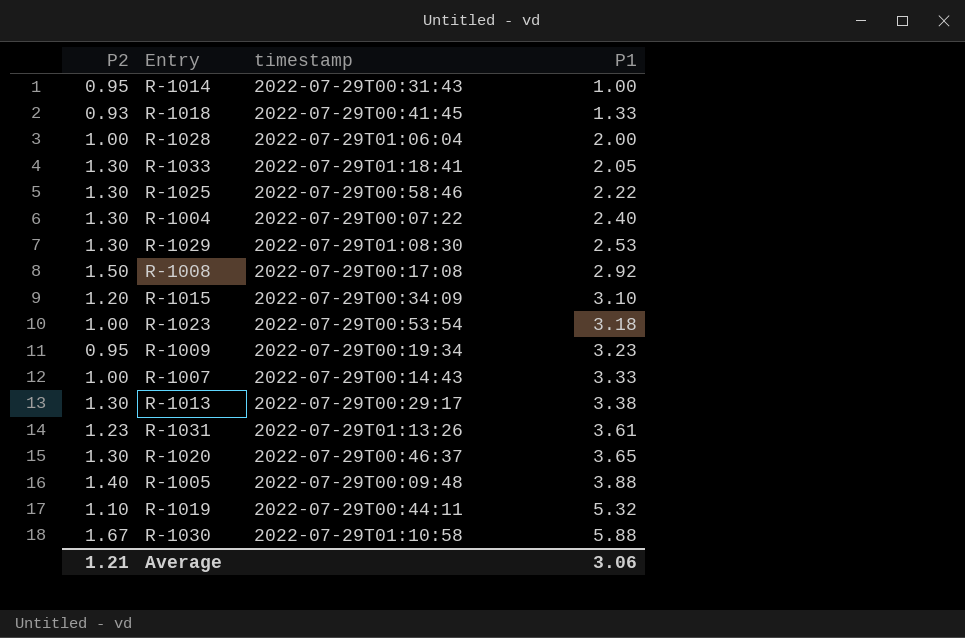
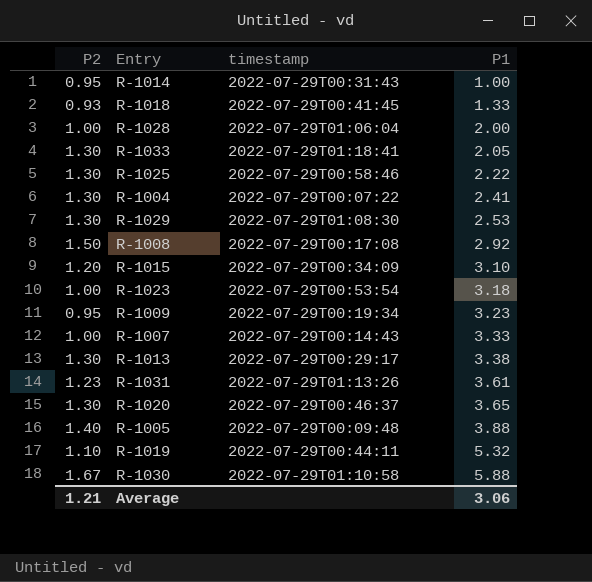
R-1004 | P1: 2.40 -> 2.41

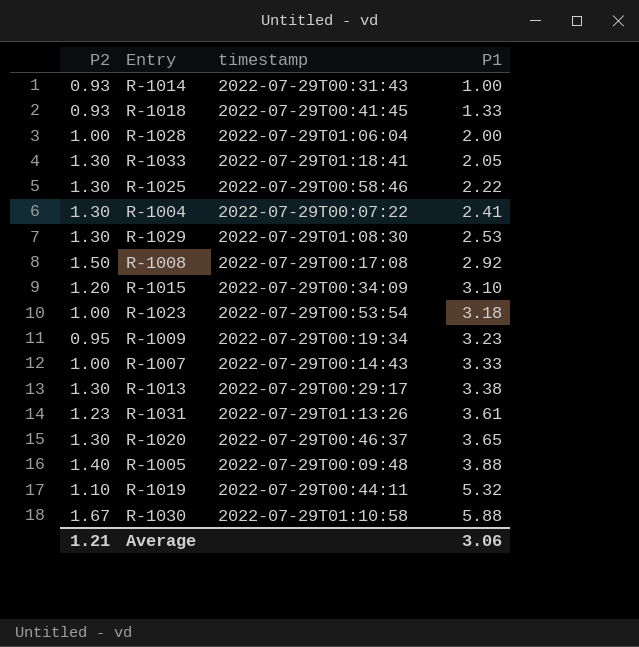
R-1014 | P2: 0.95 -> 0.93

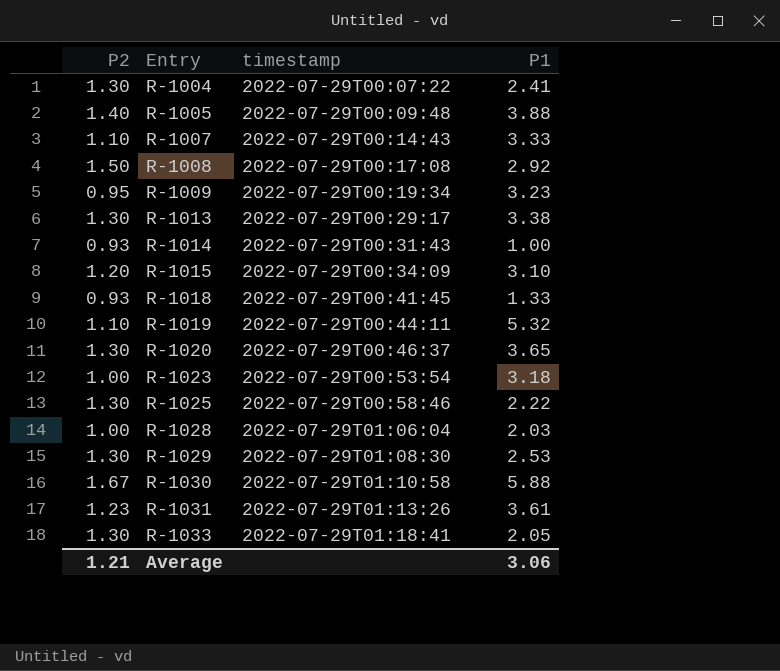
row order: P1 ascending -> Entry ascending
R-1007 | P2: 1.00 -> 1.10
R-1028 | P1: 2.00 -> 2.03

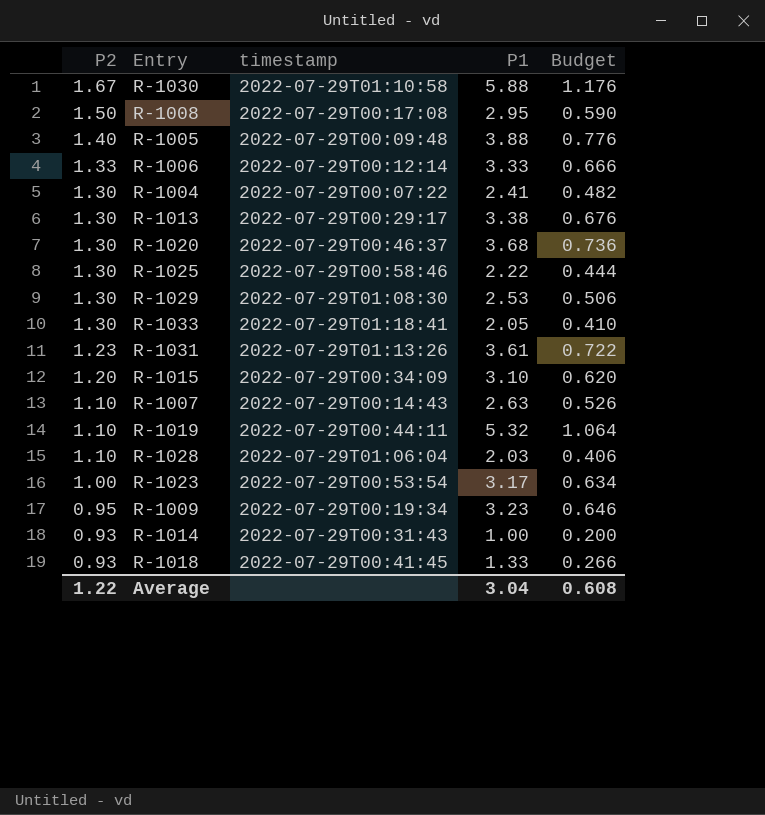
row order: Entry ascending -> P2 descending
column Budget | formula: none -> [P1] * 0.2
R-1008 | P1: 2.92 -> 2.95
row R-1006: none -> 1.33 | 2022-07-29T00:12:14 | 3.33 | 0.666
R-1020 | P1: 3.65 -> 3.68
R-1007 | P1: 3.33 -> 2.63
R-1028 | P2: 1.00 -> 1.10
R-1023 | P1: 3.18 -> 3.17
Average | P2: 1.21 -> 1.22
Average | P1: 3.06 -> 3.04

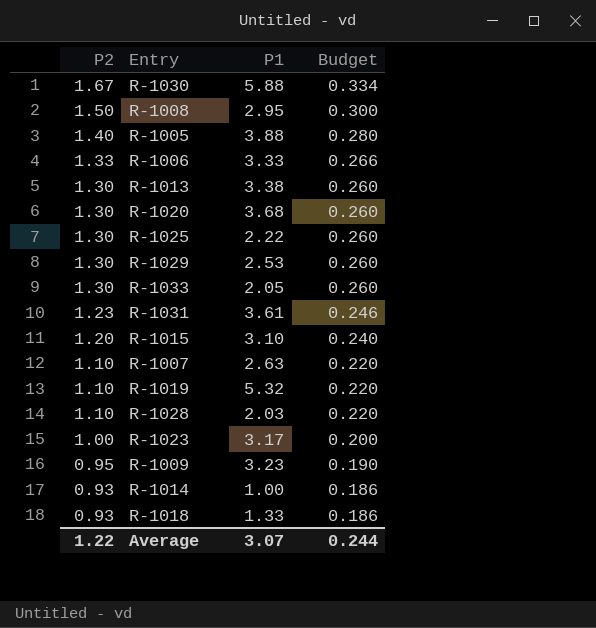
column timestamp | position: 3 -> none
column Budget | formula: [P1] * 0.2 -> [P2] * 0.2
row R-1004: 1.30 | 2022-07-29T00:07:22 | 2.41 | 0.482 -> none
Average | P1: 3.04 -> 3.07
Average | Budget: 0.608 -> 0.244

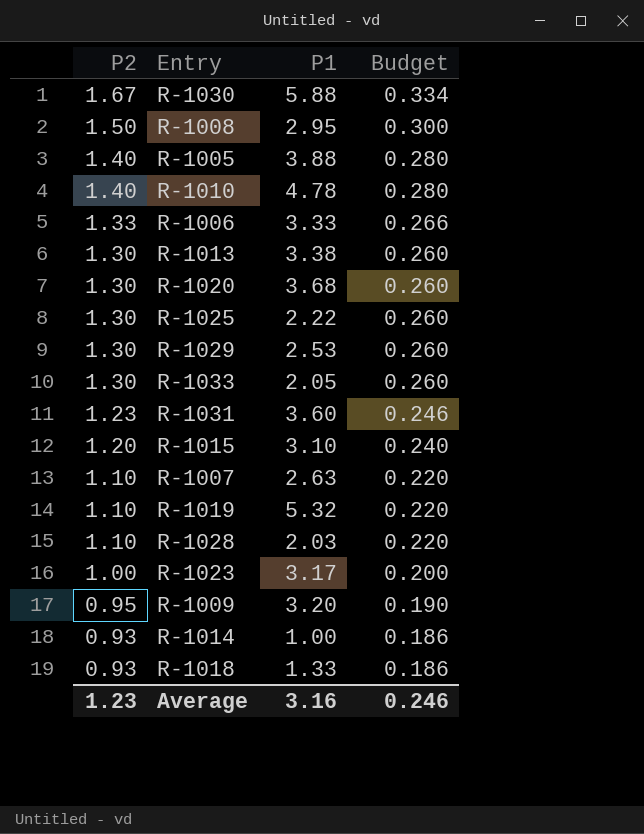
row R-1010: none -> 1.40 | 4.78 | 0.280
R-1031 | P1: 3.61 -> 3.60
R-1009 | P1: 3.23 -> 3.20
Average | P2: 1.22 -> 1.23
Average | P1: 3.07 -> 3.16
Average | Budget: 0.244 -> 0.246

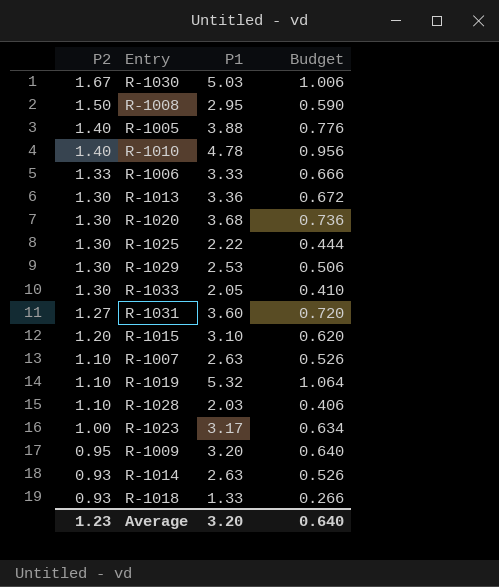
column Budget | formula: [P2] * 0.2 -> [P1] * 0.2
R-1030 | P1: 5.88 -> 5.03
R-1013 | P1: 3.38 -> 3.36
R-1031 | P2: 1.23 -> 1.27
R-1014 | P1: 1.00 -> 2.63
Average | P1: 3.16 -> 3.20
Average | Budget: 0.246 -> 0.640

